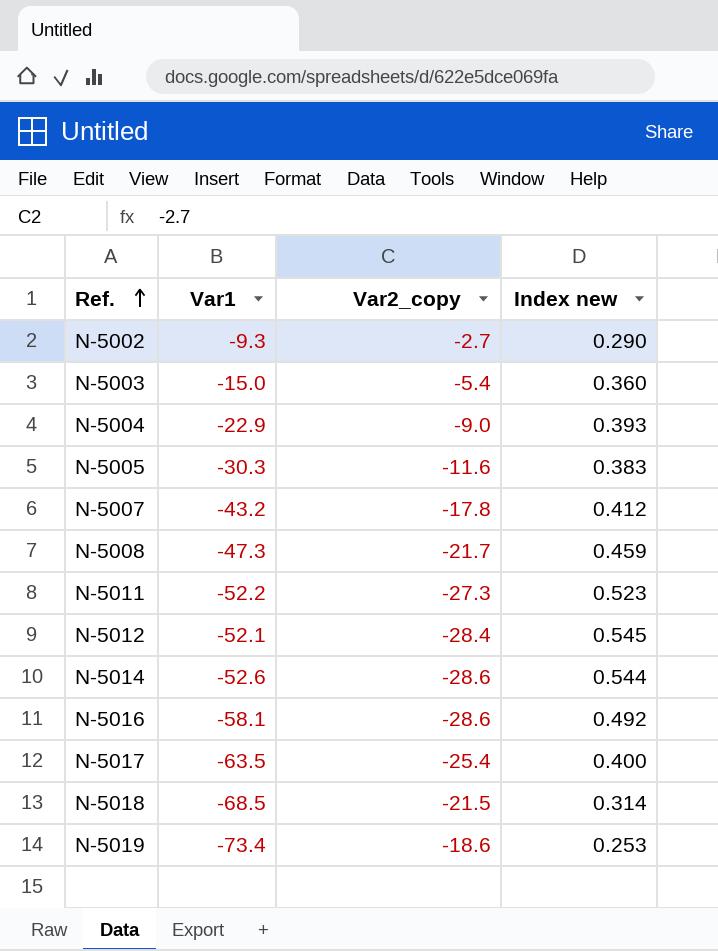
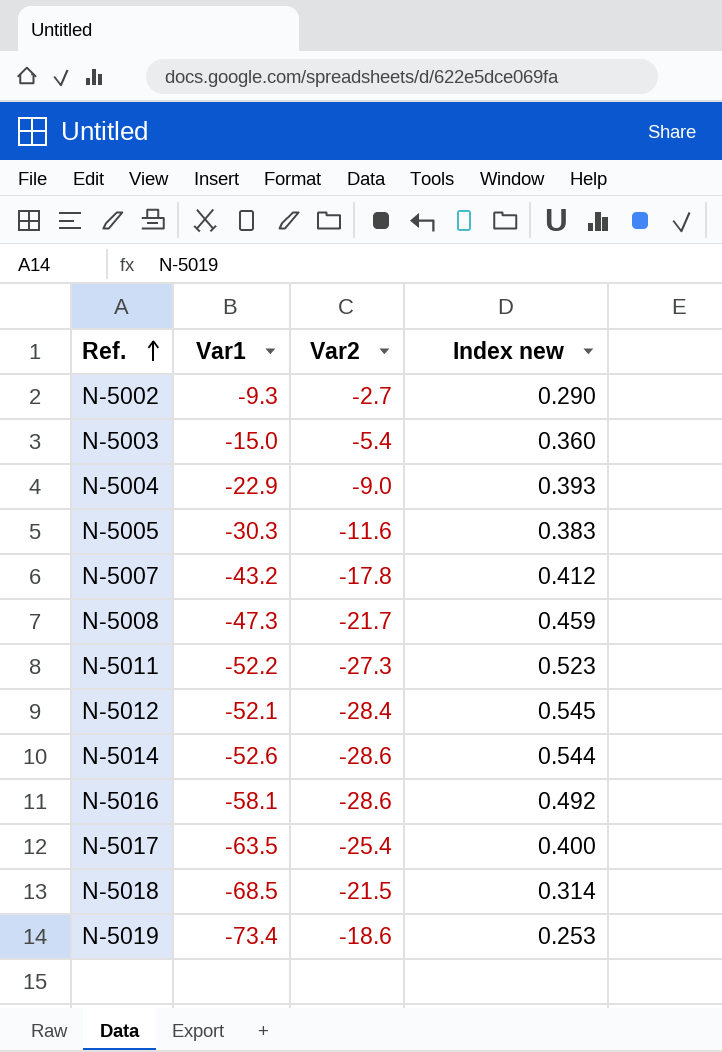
column name: Var2_copy -> Var2

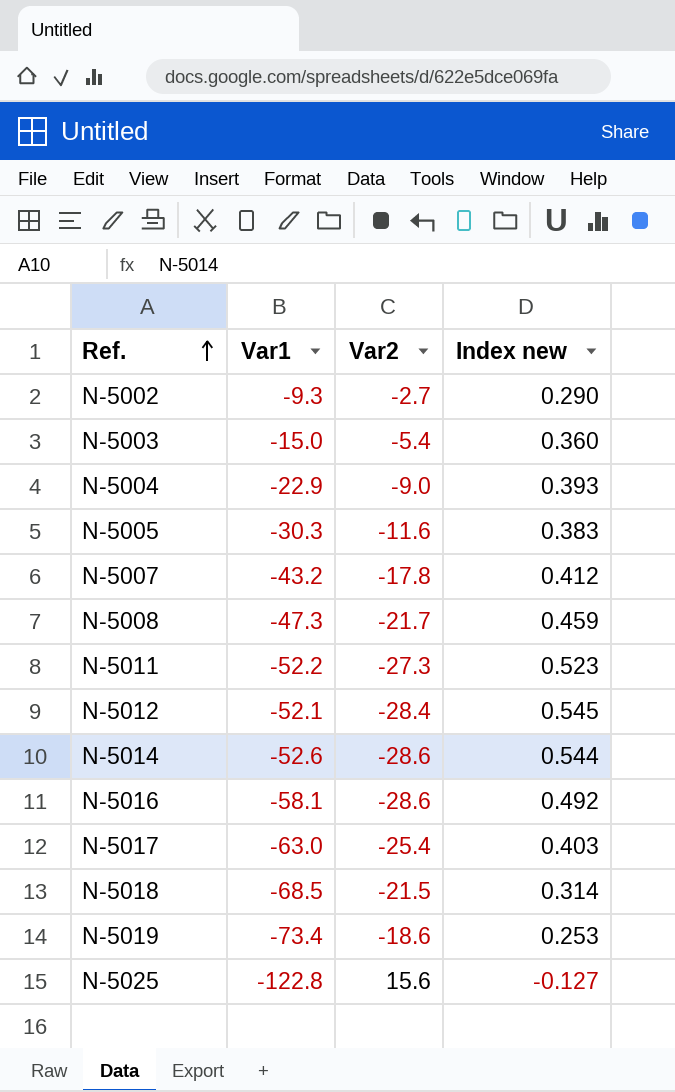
N-5017 | Var1: -63.5 -> -63.0
N-5017 | Index new: 0.400 -> 0.403
row N-5025: none -> -122.8 | 15.6 | -0.127

